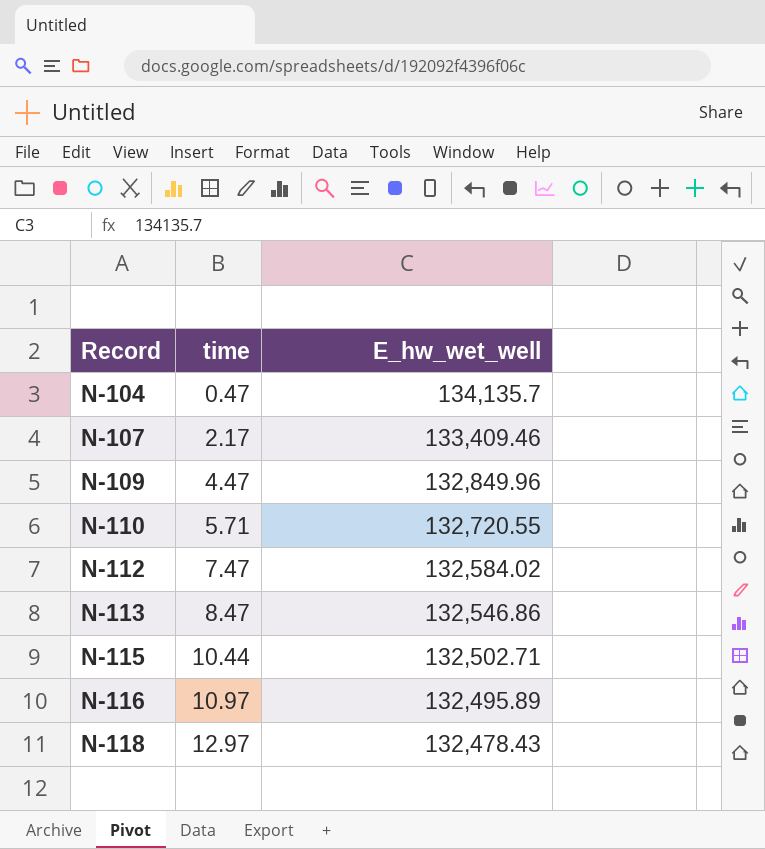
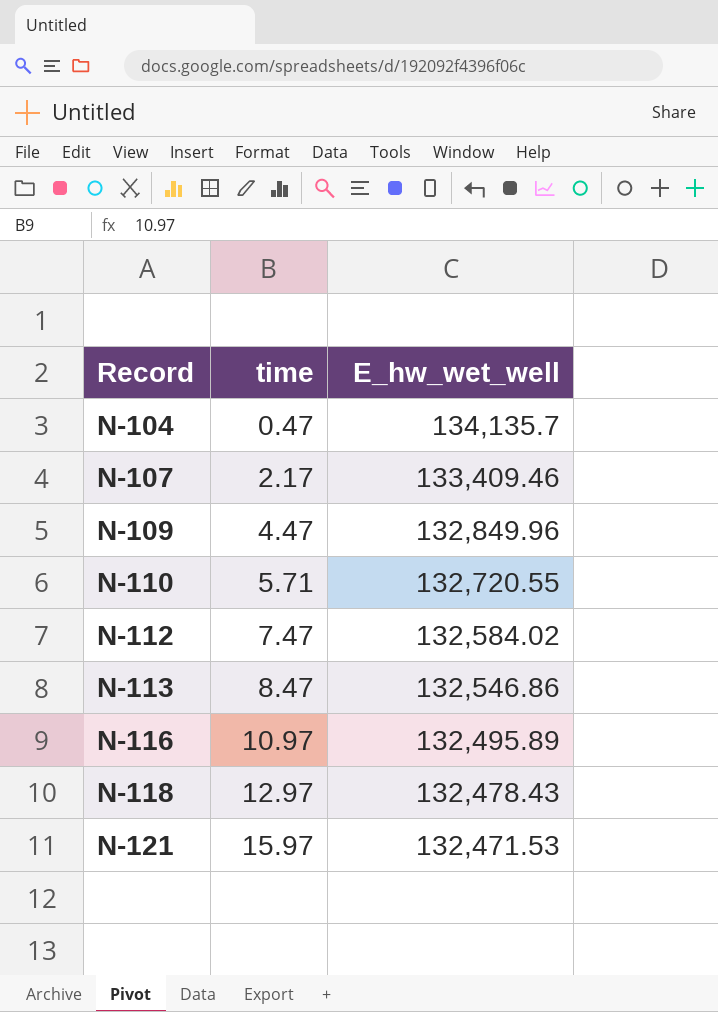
row N-115: 10.44 | 132,502.71 -> none
row N-121: none -> 15.97 | 132,471.53

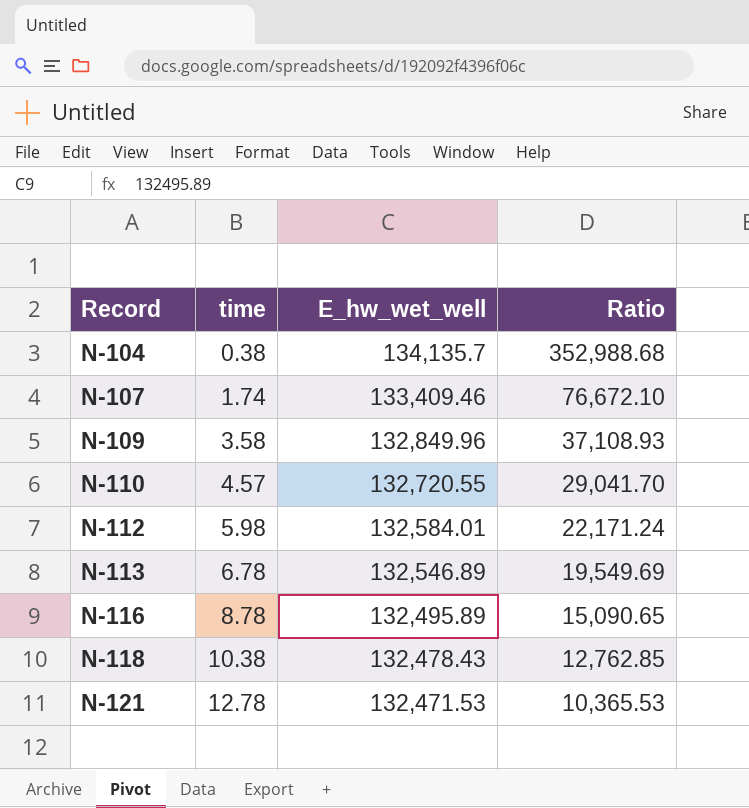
column Ratio | formula: none -> [E_hw_wet_well] / [time]
N-104 | time: 0.47 -> 0.38
N-107 | time: 2.17 -> 1.74
N-109 | time: 4.47 -> 3.58
N-110 | time: 5.71 -> 4.57
N-112 | time: 7.47 -> 5.98
N-112 | E_hw_wet_well: 132,584.02 -> 132,584.01
N-113 | time: 8.47 -> 6.78
N-113 | E_hw_wet_well: 132,546.86 -> 132,546.89
N-116 | time: 10.97 -> 8.78
N-118 | time: 12.97 -> 10.38
N-121 | time: 15.97 -> 12.78

